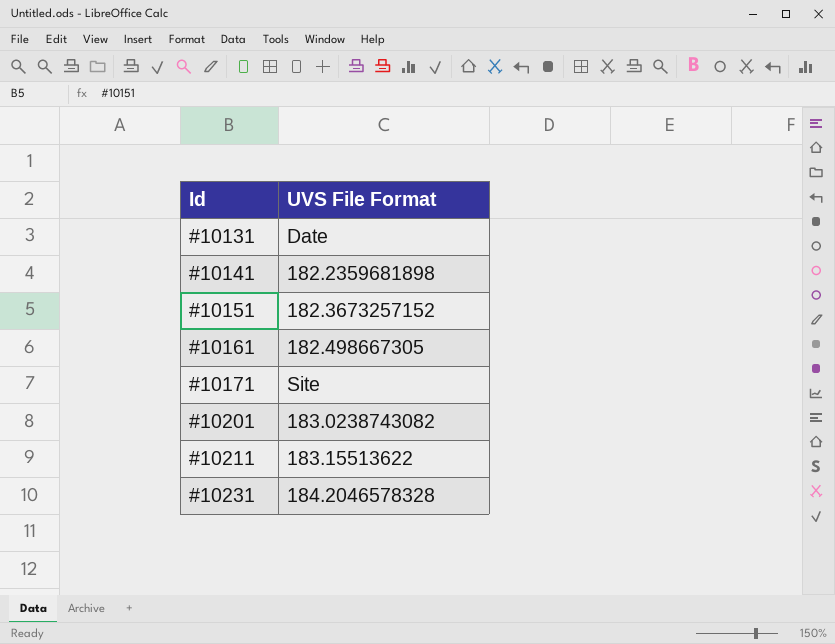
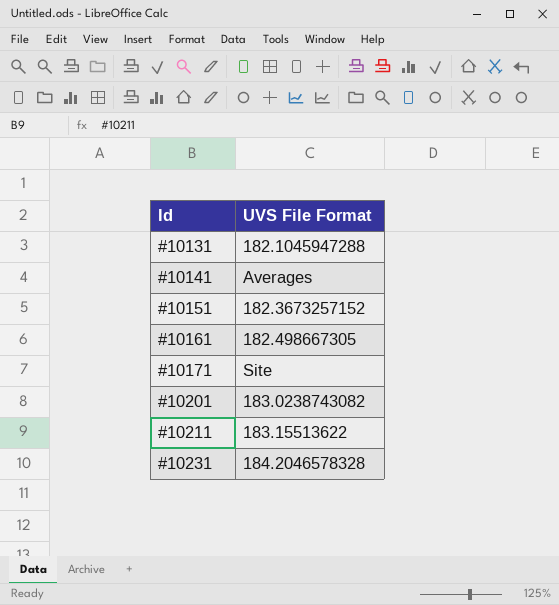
#10131 | UVS File Format: Date -> 182.1045947288
#10141 | UVS File Format: 182.2359681898 -> Averages

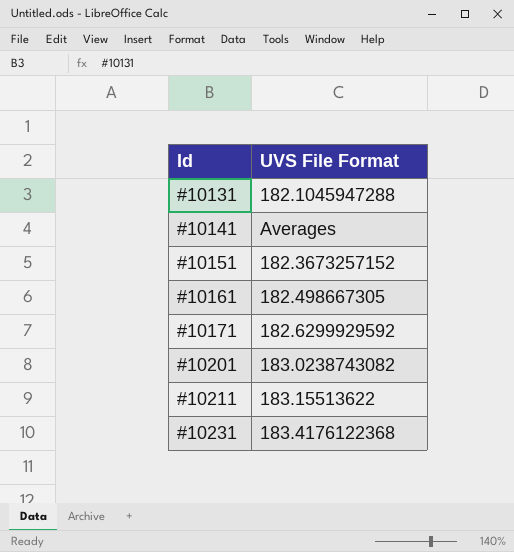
#10171 | UVS File Format: Site -> 182.6299929592
#10231 | UVS File Format: 184.2046578328 -> 183.4176122368

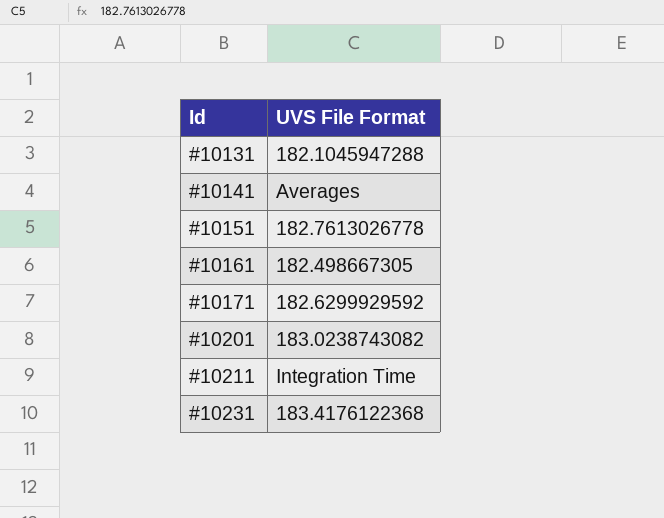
#10151 | UVS File Format: 182.3673257152 -> 182.7613026778
#10211 | UVS File Format: 183.15513622 -> Integration Time

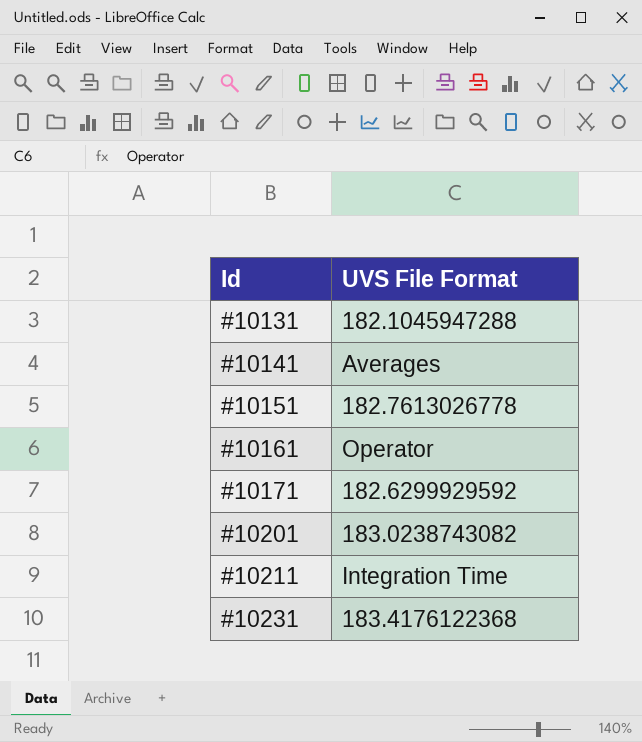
#10161 | UVS File Format: 182.498667305 -> Operator

